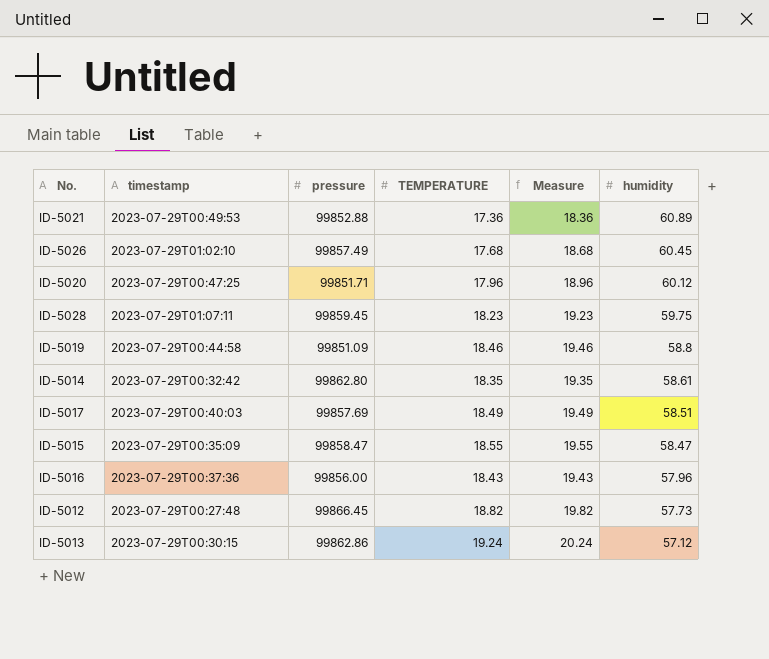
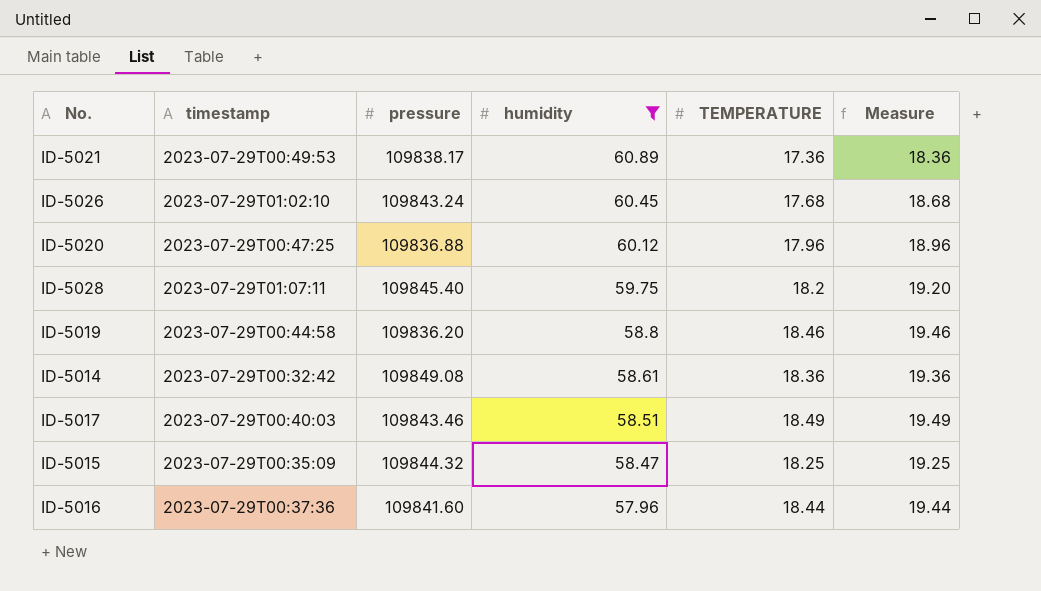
filter: none -> humidity >= 57.96
column humidity | position: 6 -> 4
ID-5021 | pressure: 99852.88 -> 109838.17
ID-5026 | pressure: 99857.49 -> 109843.24
ID-5020 | pressure: 99851.71 -> 109836.88
ID-5028 | pressure: 99859.45 -> 109845.40
ID-5028 | TEMPERATURE: 18.23 -> 18.2
ID-5028 | Measure: 19.23 -> 19.20
ID-5019 | pressure: 99851.09 -> 109836.20
ID-5014 | pressure: 99862.80 -> 109849.08
ID-5014 | TEMPERATURE: 18.35 -> 18.36
ID-5014 | Measure: 19.35 -> 19.36
ID-5017 | pressure: 99857.69 -> 109843.46
ID-5015 | pressure: 99858.47 -> 109844.32
ID-5015 | TEMPERATURE: 18.55 -> 18.25
ID-5015 | Measure: 19.55 -> 19.25
ID-5016 | pressure: 99856.00 -> 109841.60
ID-5016 | TEMPERATURE: 18.43 -> 18.44
ID-5016 | Measure: 19.43 -> 19.44

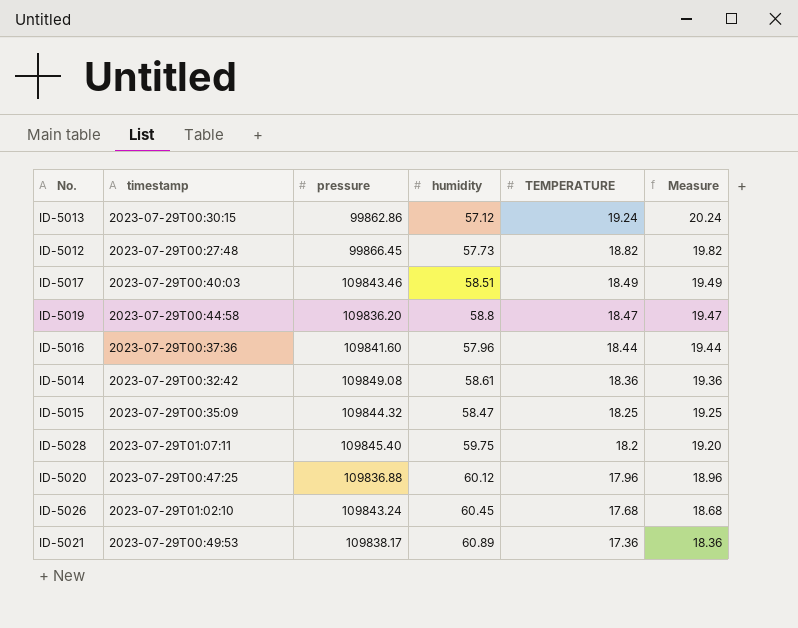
filter: humidity >= 57.96 -> none
row order: humidity descending -> TEMPERATURE descending
ID-5019 | TEMPERATURE: 18.46 -> 18.47
ID-5019 | Measure: 19.46 -> 19.47

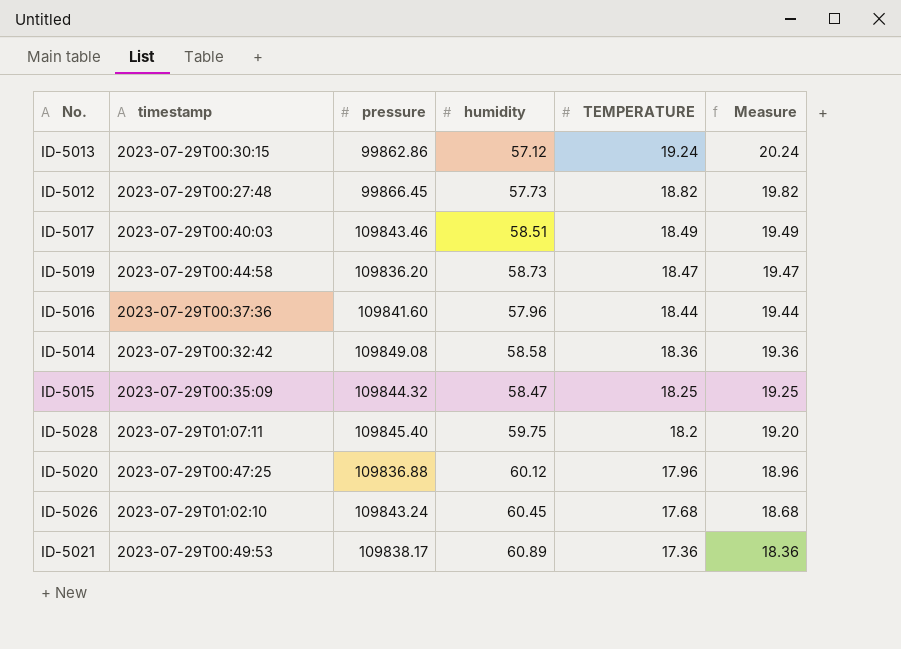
ID-5019 | humidity: 58.8 -> 58.73
ID-5014 | humidity: 58.61 -> 58.58

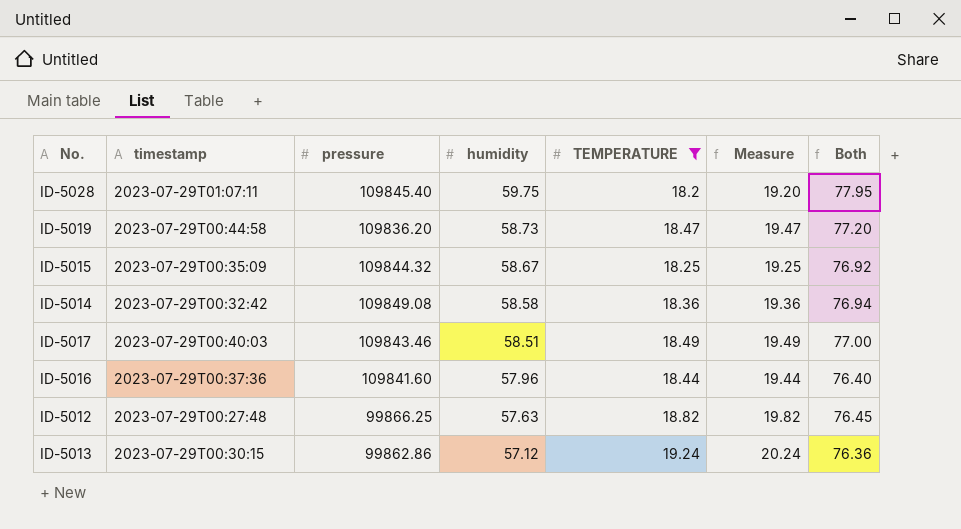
filter: none -> TEMPERATURE >= 18.2
row order: TEMPERATURE descending -> humidity descending
column Both | formula: none -> [humidity] + [TEMPERATURE]
ID-5015 | humidity: 58.47 -> 58.67
ID-5012 | pressure: 99866.45 -> 99866.25
ID-5012 | humidity: 57.73 -> 57.63

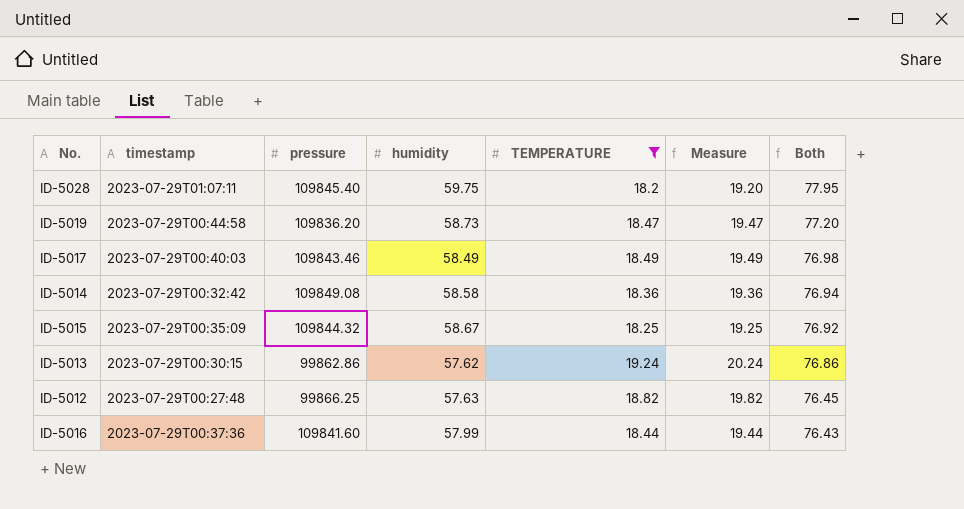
row order: humidity descending -> Both descending
ID-5017 | humidity: 58.51 -> 58.49
ID-5017 | Both: 77.00 -> 76.98
ID-5013 | humidity: 57.12 -> 57.62
ID-5013 | Both: 76.36 -> 76.86
ID-5016 | humidity: 57.96 -> 57.99
ID-5016 | Both: 76.40 -> 76.43

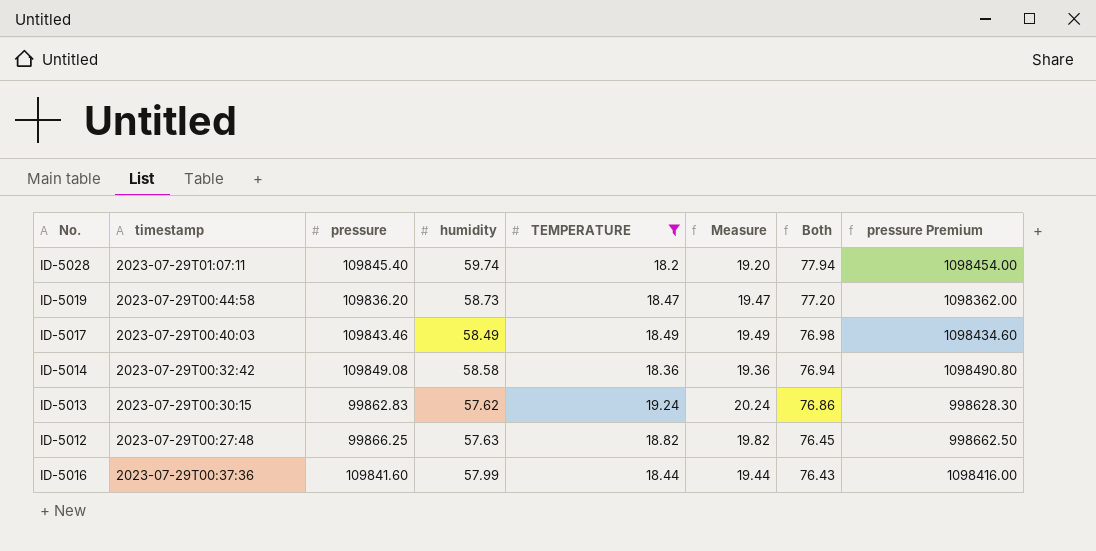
column pressure Premium | formula: none -> [pressure] * 10
row ID-5015: 2023-07-29T00:35:09 | 109844.32 | 58.67 | 18.25 | 19.25 | 76.92 -> none
ID-5028 | humidity: 59.75 -> 59.74
ID-5028 | Both: 77.95 -> 77.94
ID-5013 | pressure: 99862.86 -> 99862.83

